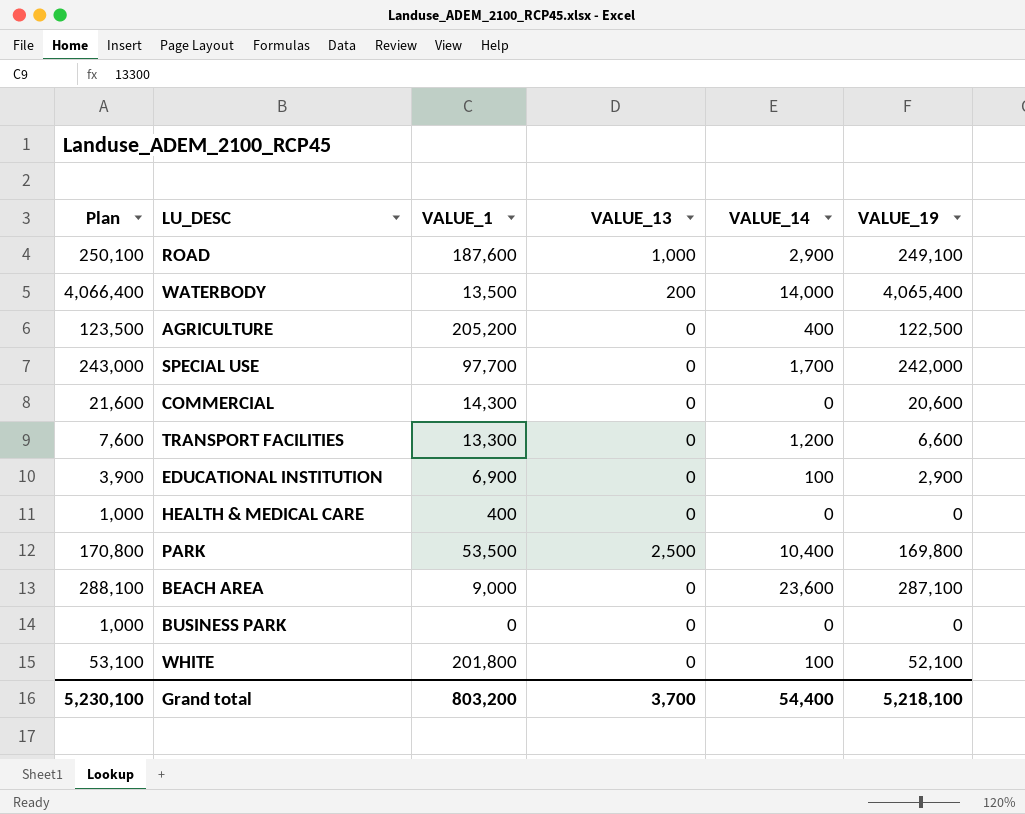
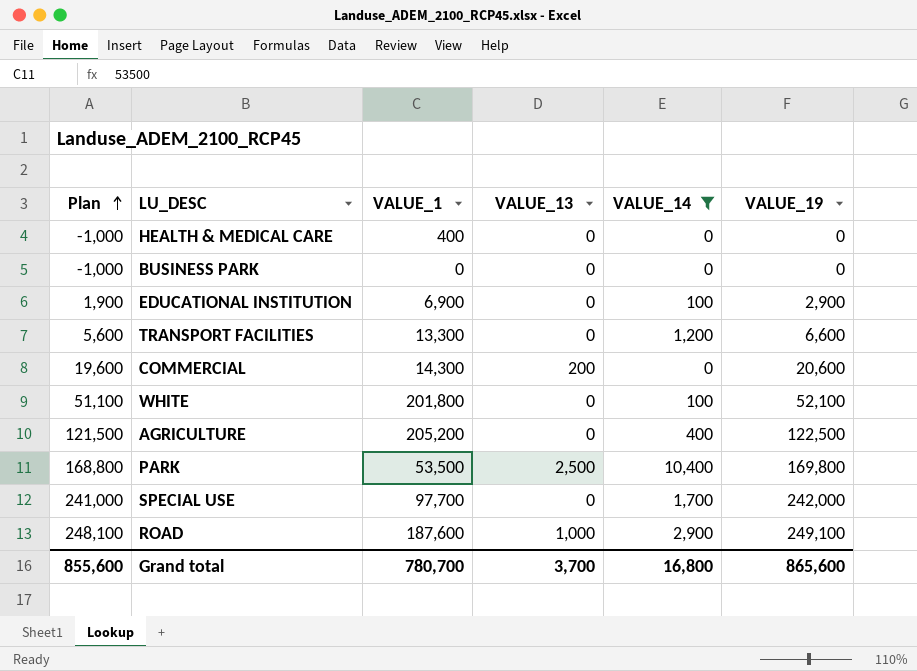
filter: none -> VALUE_14 <= 10,400
row order: none -> Plan ascending
column Plan | formula: [VALUE_19] + 1000 -> [VALUE_19] - 1000
COMMERCIAL | VALUE_13: 0 -> 200
Grand total | Plan: 5,230,100 -> 855,600
Grand total | VALUE_1: 803,200 -> 780,700
Grand total | VALUE_14: 54,400 -> 16,800
Grand total | VALUE_19: 5,218,100 -> 865,600

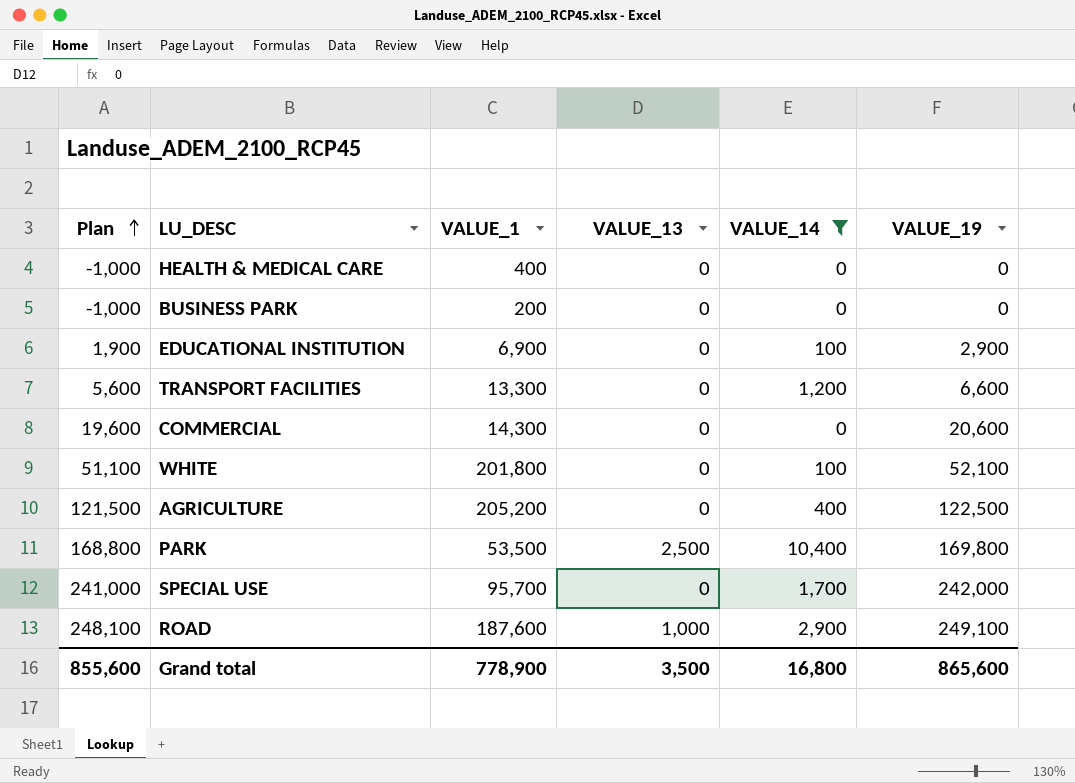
BUSINESS PARK | VALUE_1: 0 -> 200
COMMERCIAL | VALUE_13: 200 -> 0
SPECIAL USE | VALUE_1: 97,700 -> 95,700
Grand total | VALUE_1: 780,700 -> 778,900
Grand total | VALUE_13: 3,700 -> 3,500

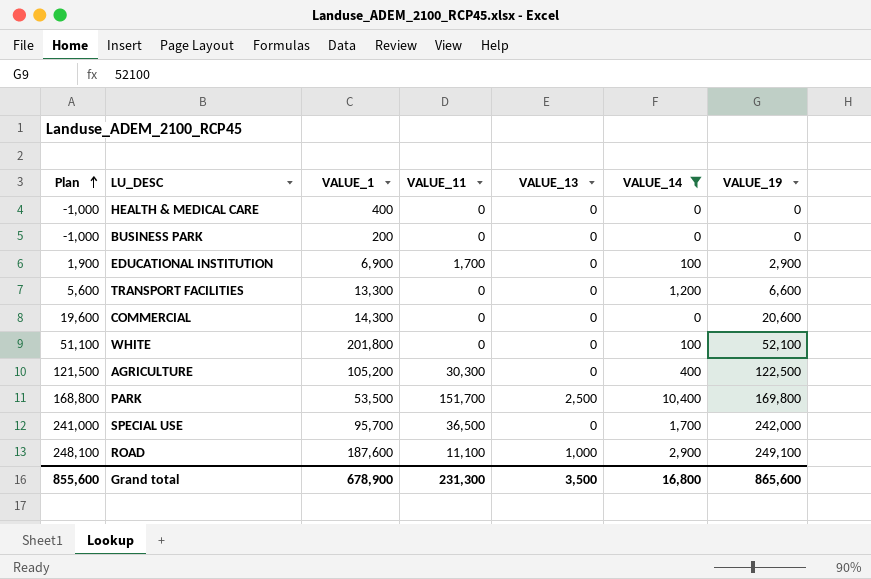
column VALUE_11 | position: none -> 4
AGRICULTURE | VALUE_1: 205,200 -> 105,200
Grand total | VALUE_1: 778,900 -> 678,900

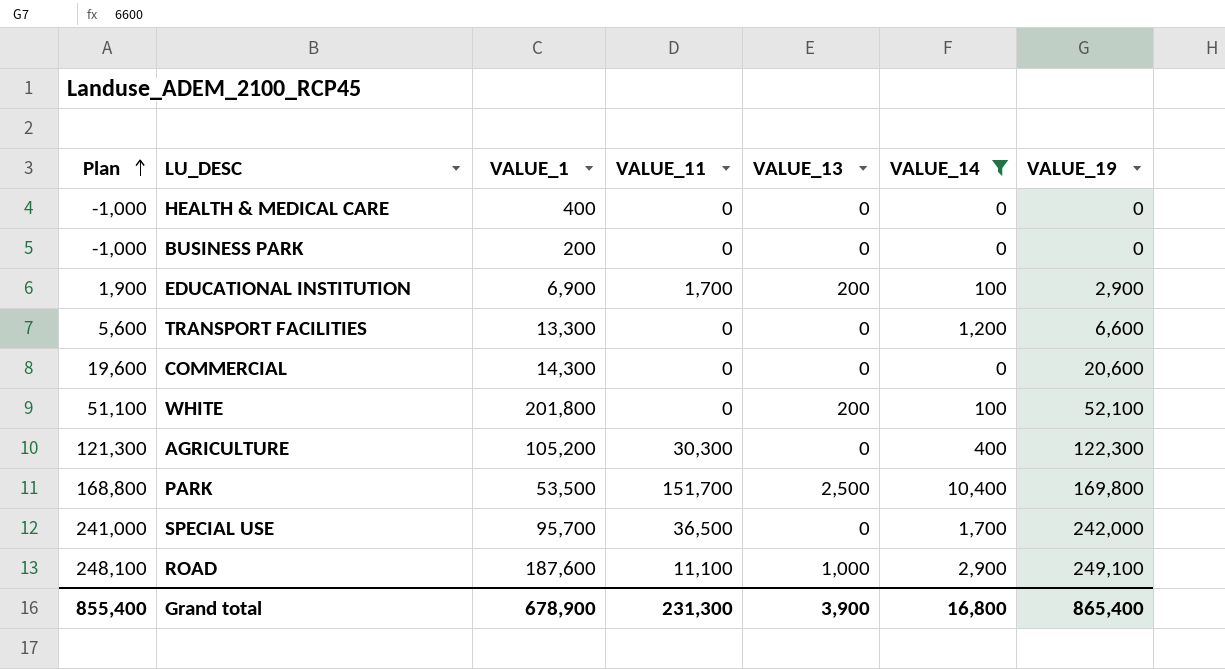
EDUCATIONAL INSTITUTION | VALUE_13: 0 -> 200
WHITE | VALUE_13: 0 -> 200
AGRICULTURE | Plan: 121,500 -> 121,300
AGRICULTURE | VALUE_19: 122,500 -> 122,300
Grand total | Plan: 855,600 -> 855,400
Grand total | VALUE_13: 3,500 -> 3,900
Grand total | VALUE_19: 865,600 -> 865,400

